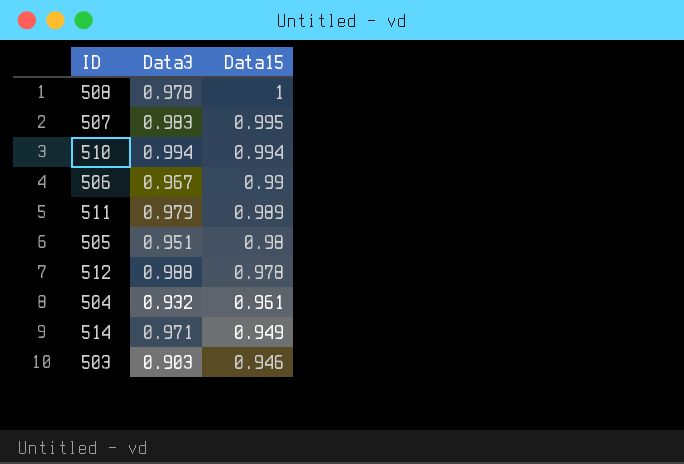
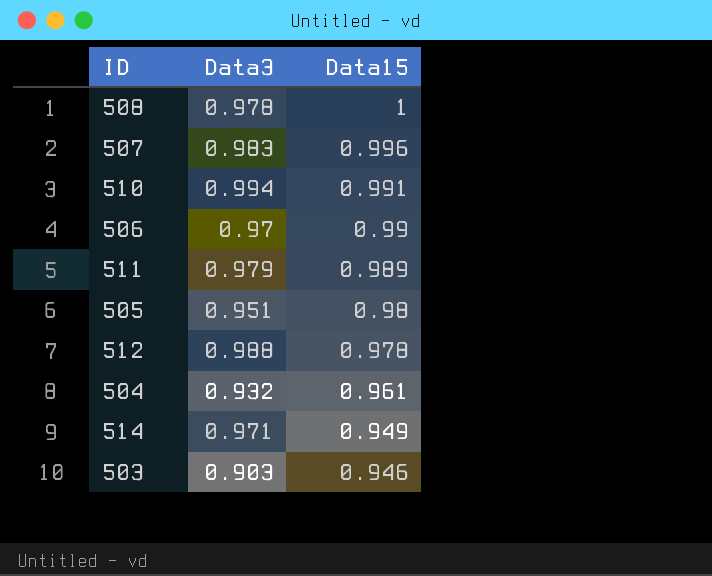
507 | Data15: 0.995 -> 0.996
510 | Data15: 0.994 -> 0.991
506 | Data3: 0.967 -> 0.97

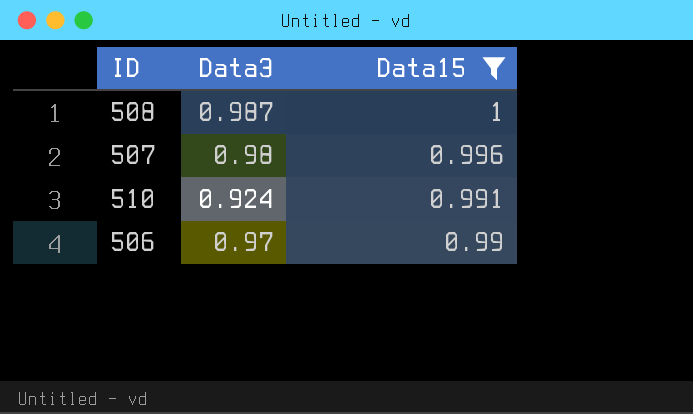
filter: none -> Data15 >= 0.99
508 | Data3: 0.978 -> 0.987
507 | Data3: 0.983 -> 0.98
510 | Data3: 0.994 -> 0.924

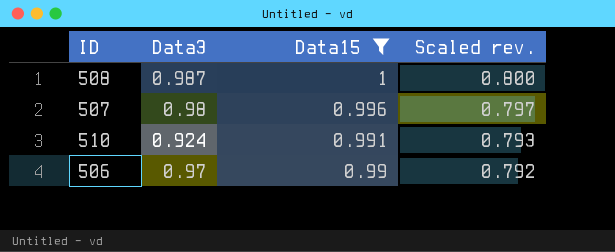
column Scaled rev. | formula: none -> [Data15] * 0.8

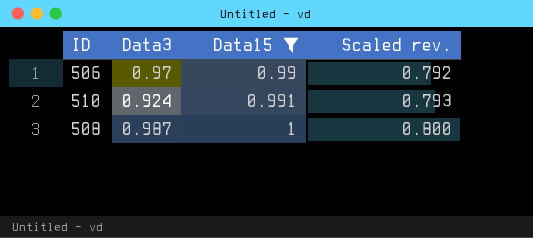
row order: Data15 descending -> Data15 ascending
row 507: 0.98 | 0.996 | 0.797 -> none

